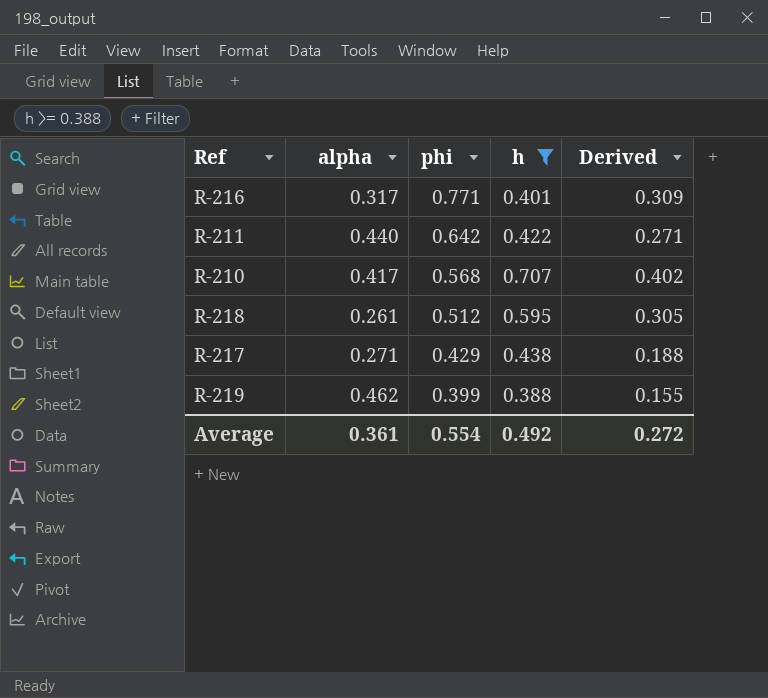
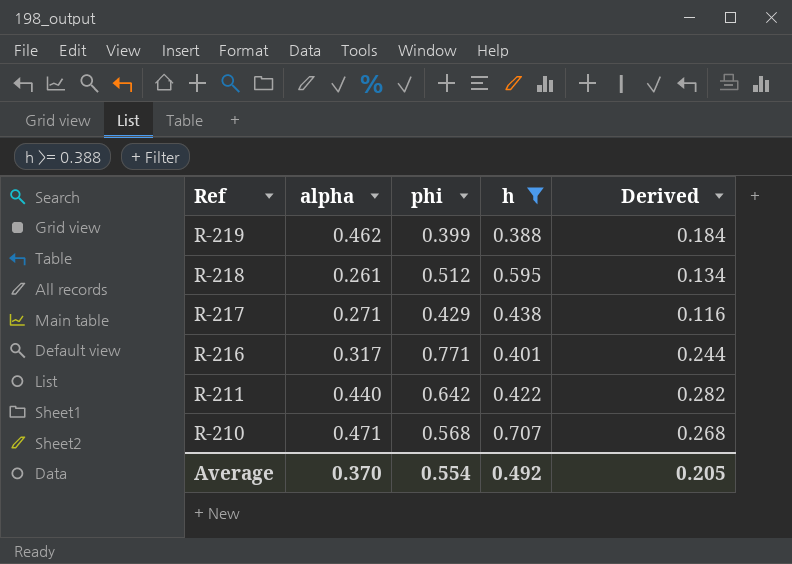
row order: phi descending -> Ref descending
column Derived | formula: [phi] * [h] -> [alpha] * [phi]
R-210 | alpha: 0.417 -> 0.471
Average | alpha: 0.361 -> 0.370
Average | Derived: 0.272 -> 0.205

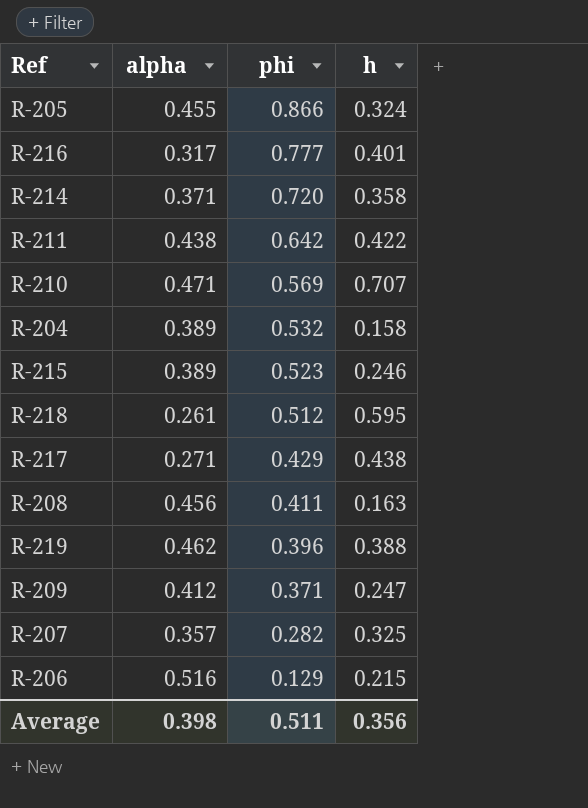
filter: h >= 0.388 -> none
row order: Ref descending -> phi descending
column Derived | formula: [alpha] * [phi] -> none
R-216 | phi: 0.771 -> 0.777
R-211 | alpha: 0.440 -> 0.438
R-210 | phi: 0.568 -> 0.569
R-219 | phi: 0.399 -> 0.396
Average | alpha: 0.370 -> 0.398
Average | phi: 0.554 -> 0.511
Average | h: 0.492 -> 0.356

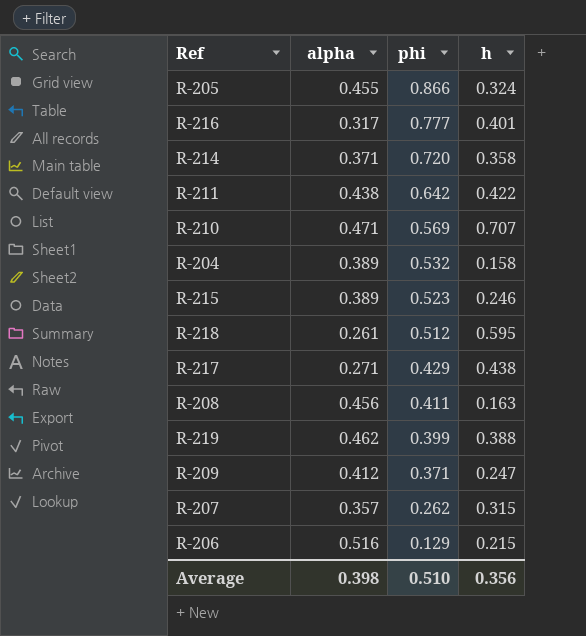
R-219 | phi: 0.396 -> 0.399
R-207 | phi: 0.282 -> 0.262
R-207 | h: 0.325 -> 0.315
Average | phi: 0.511 -> 0.510

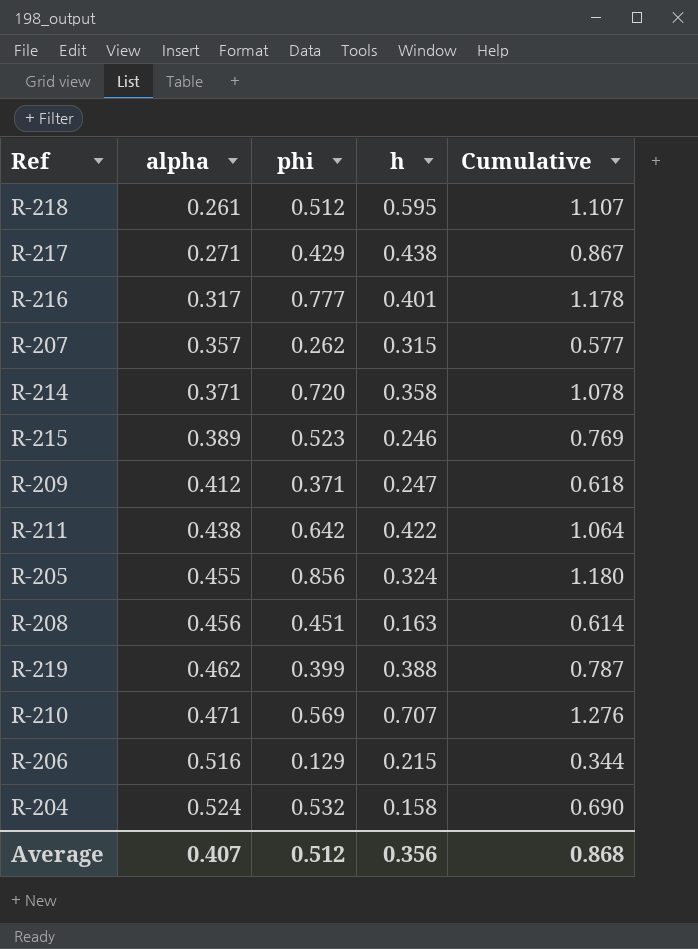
row order: phi descending -> alpha ascending
column Cumulative | formula: none -> [phi] + [h]
R-205 | phi: 0.866 -> 0.856
R-208 | phi: 0.411 -> 0.451
R-204 | alpha: 0.389 -> 0.524
Average | alpha: 0.398 -> 0.407
Average | phi: 0.510 -> 0.512

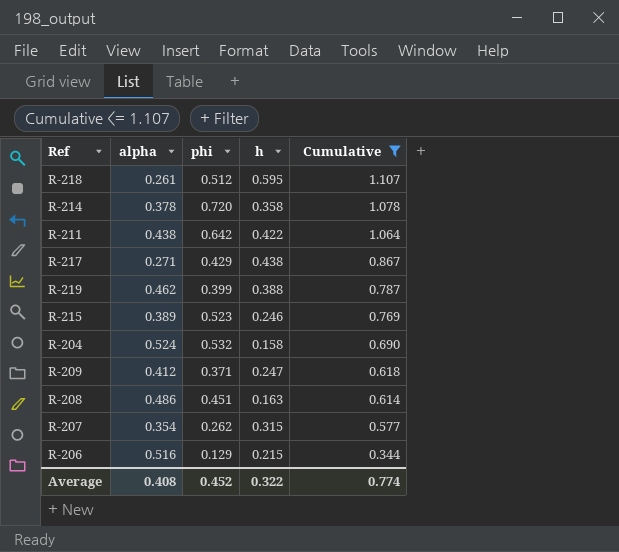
filter: none -> Cumulative <= 1.107
row order: alpha ascending -> Cumulative descending
R-214 | alpha: 0.371 -> 0.378
R-208 | alpha: 0.456 -> 0.486
R-207 | alpha: 0.357 -> 0.354
Average | alpha: 0.407 -> 0.408
Average | phi: 0.512 -> 0.452
Average | h: 0.356 -> 0.322
Average | Cumulative: 0.868 -> 0.774

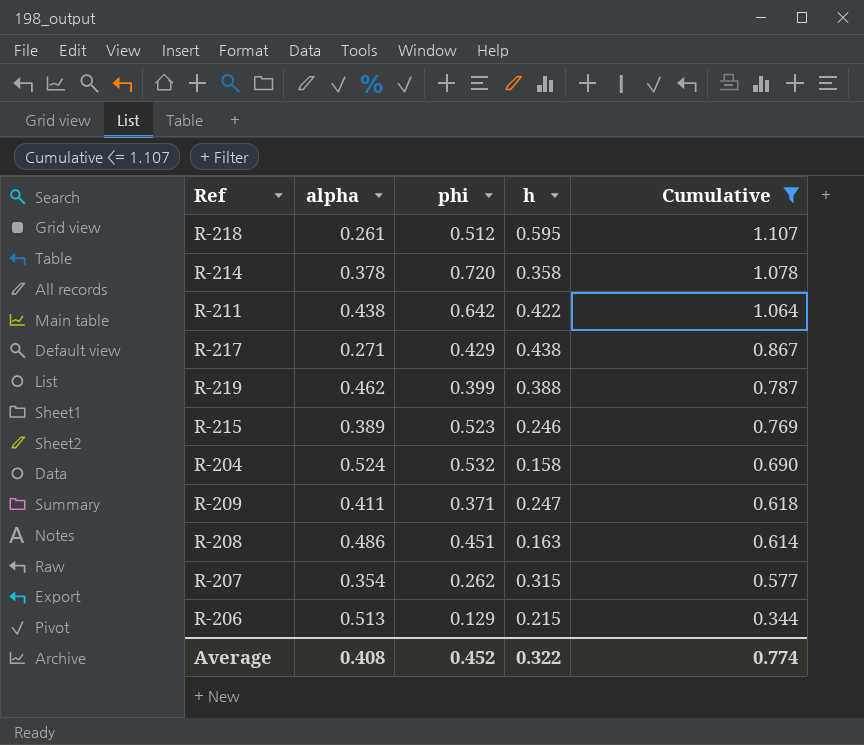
R-209 | alpha: 0.412 -> 0.411
R-206 | alpha: 0.516 -> 0.513

